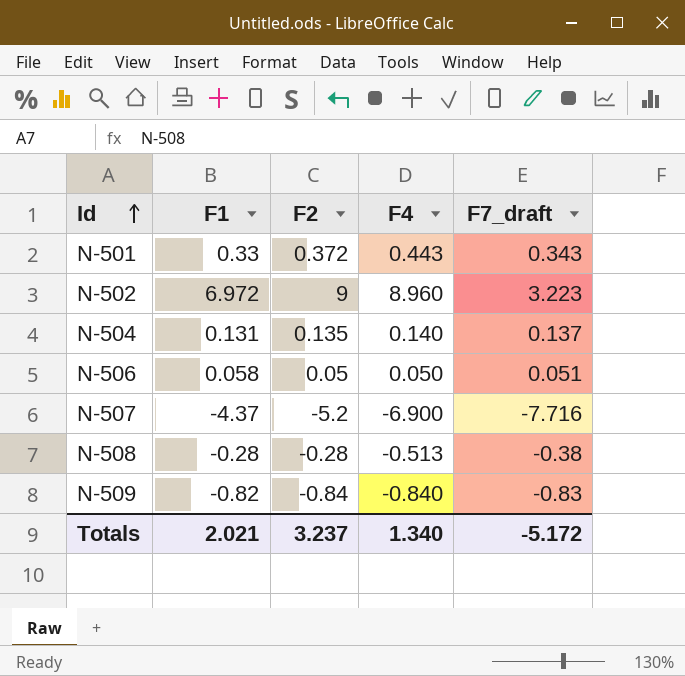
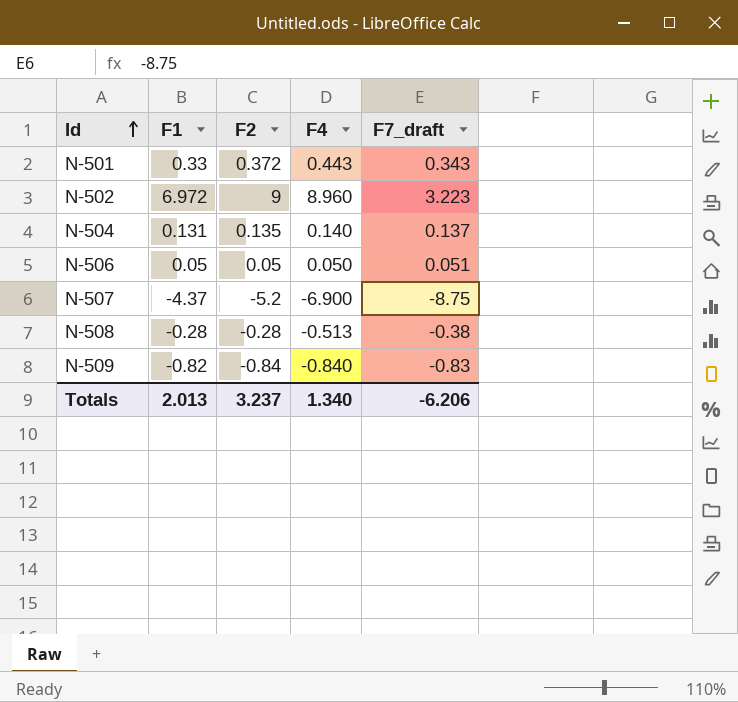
N-506 | F1: 0.058 -> 0.05
N-507 | F7_draft: -7.716 -> -8.75
Totals | F1: 2.021 -> 2.013
Totals | F7_draft: -5.172 -> -6.206

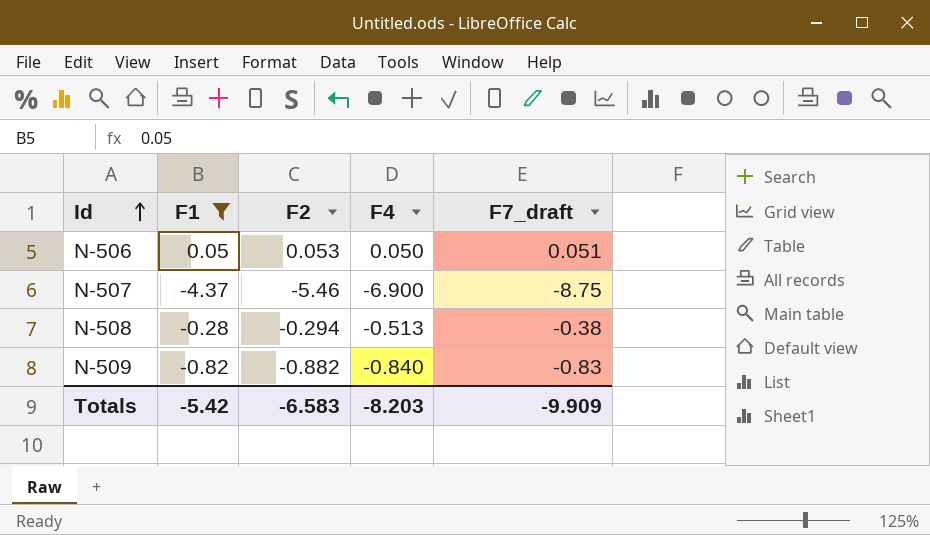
filter: none -> F1 <= 0.05
N-506 | F2: 0.05 -> 0.053
N-507 | F2: -5.2 -> -5.46
N-508 | F2: -0.28 -> -0.294
N-509 | F2: -0.84 -> -0.882
Totals | F1: 2.013 -> -5.42
Totals | F2: 3.237 -> -6.583
Totals | F4: 1.340 -> -8.203
Totals | F7_draft: -6.206 -> -9.909

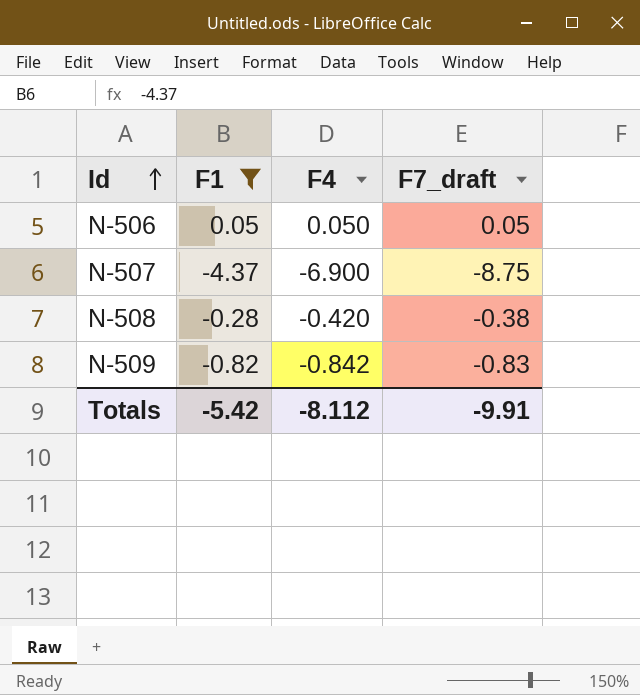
column F2 | position: 3 -> none
N-506 | F7_draft: 0.051 -> 0.05
N-508 | F4: -0.513 -> -0.420
N-509 | F4: -0.840 -> -0.842
Totals | F4: -8.203 -> -8.112
Totals | F7_draft: -9.909 -> -9.91

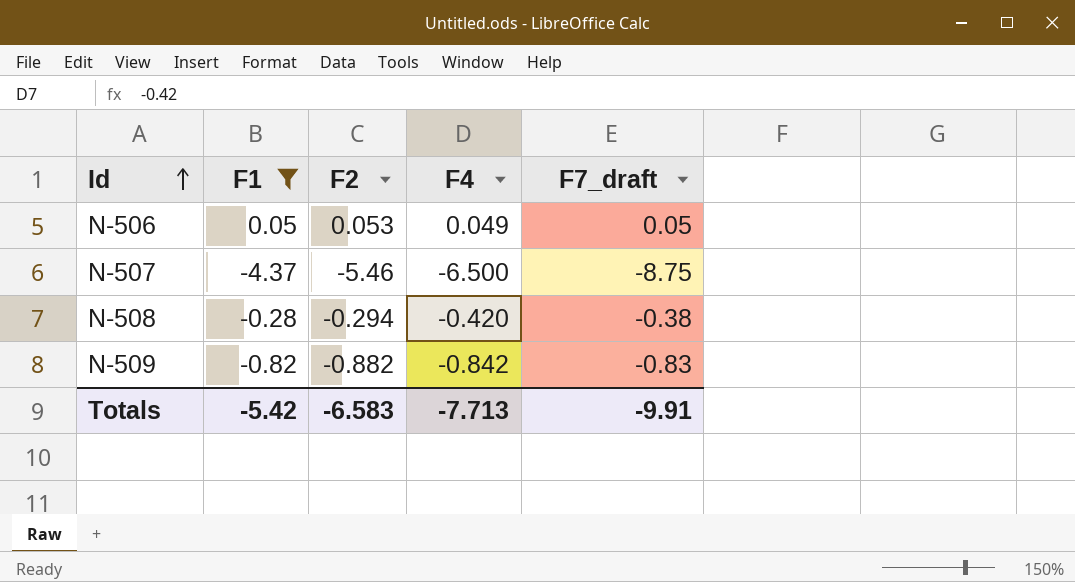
column F2 | position: none -> 3
N-506 | F4: 0.050 -> 0.049
N-507 | F4: -6.900 -> -6.500
Totals | F4: -8.112 -> -7.713

